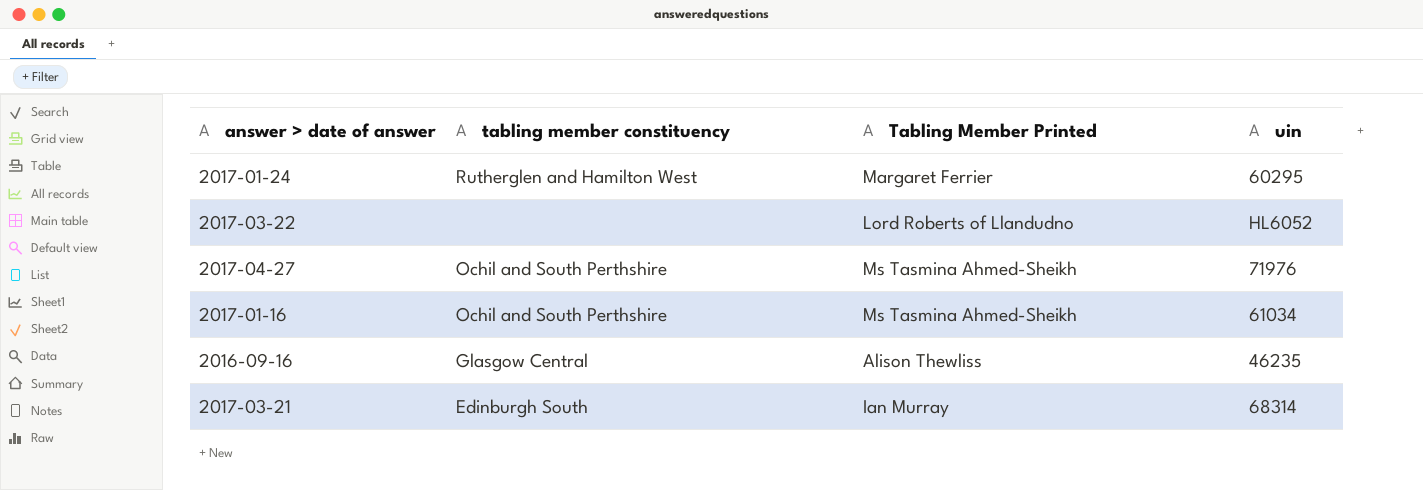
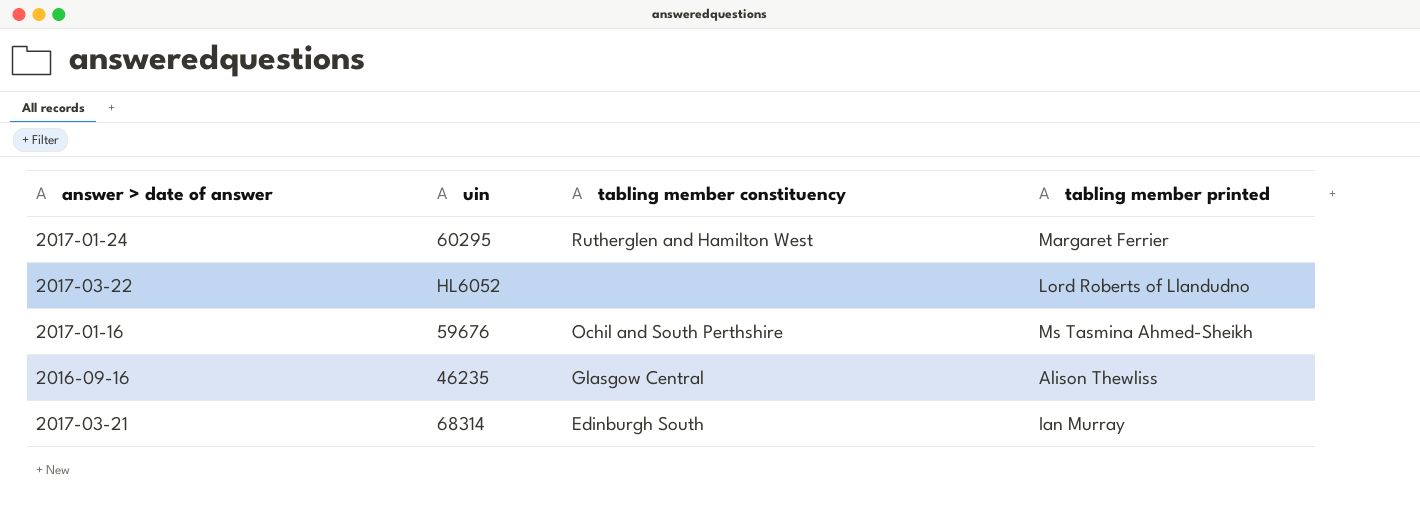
column uin | position: 4 -> 2
column name: Tabling Member Printed -> tabling member printed
row 2017-04-27: Ochil and South Perthshire | Ms Tasmina Ahmed-Sheikh | 71976 -> none
2017-01-16 | uin: 61034 -> 59676

